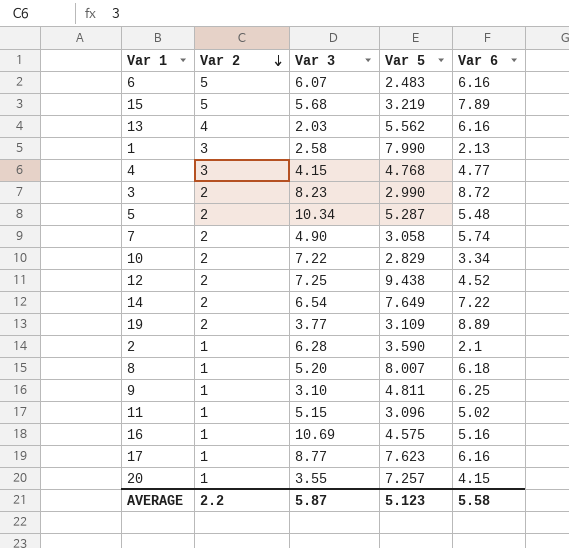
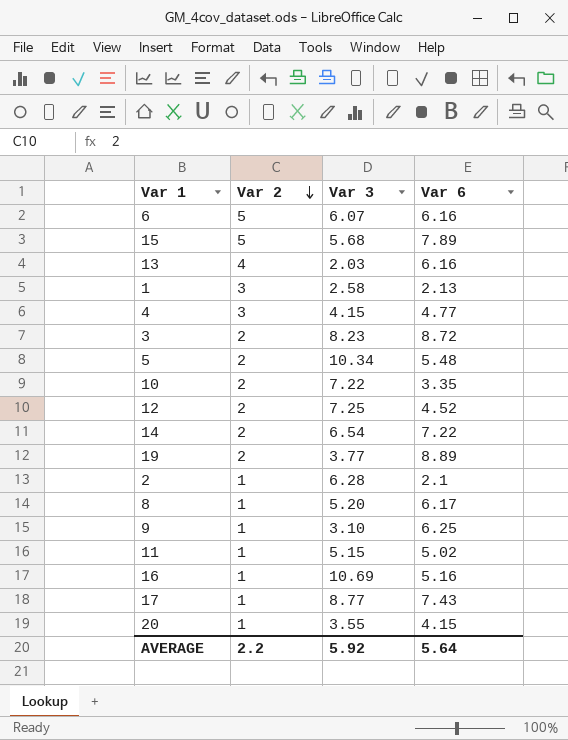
column Var 5 | position: 4 -> none
row 7: 2 | 4.90 | 3.058 | 5.74 -> none
10 | Var 6: 3.34 -> 3.35
8 | Var 6: 6.18 -> 6.17
17 | Var 6: 6.16 -> 7.43
AVERAGE | Var 3: 5.87 -> 5.92
AVERAGE | Var 6: 5.58 -> 5.64

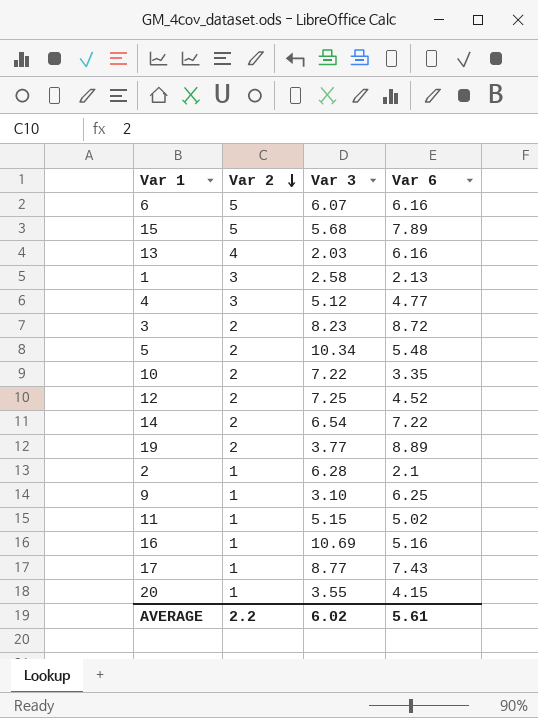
row 8: 1 | 5.20 | 6.17 -> none
4 | Var 3: 4.15 -> 5.12
AVERAGE | Var 3: 5.92 -> 6.02
AVERAGE | Var 6: 5.64 -> 5.61

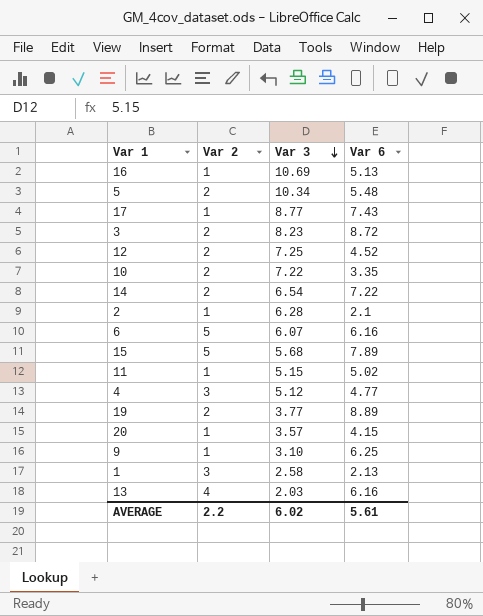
row order: Var 2 descending -> Var 3 descending
16 | Var 6: 5.16 -> 5.13
20 | Var 3: 3.55 -> 3.57

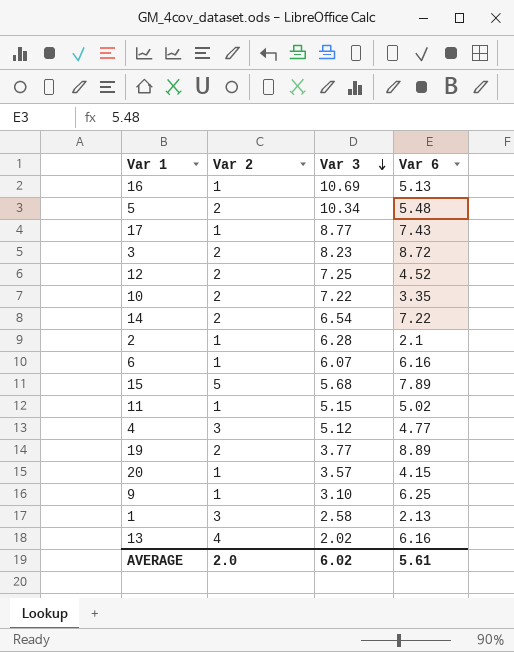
6 | Var 2: 5 -> 1
13 | Var 3: 2.03 -> 2.02
AVERAGE | Var 2: 2.2 -> 2.0

